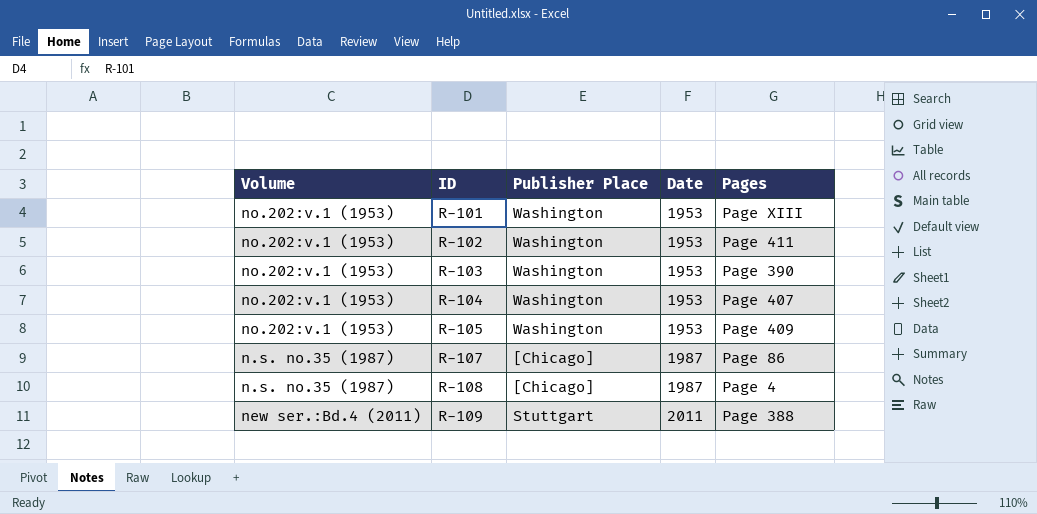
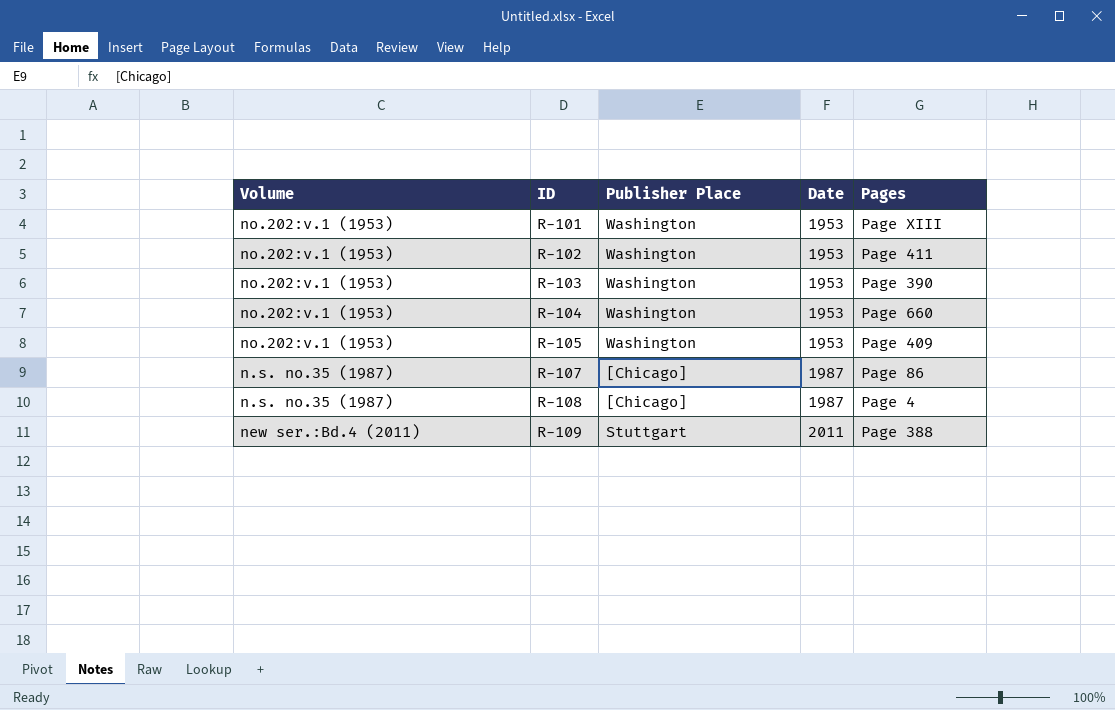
R-104 | Pages: Page 407 -> Page 660

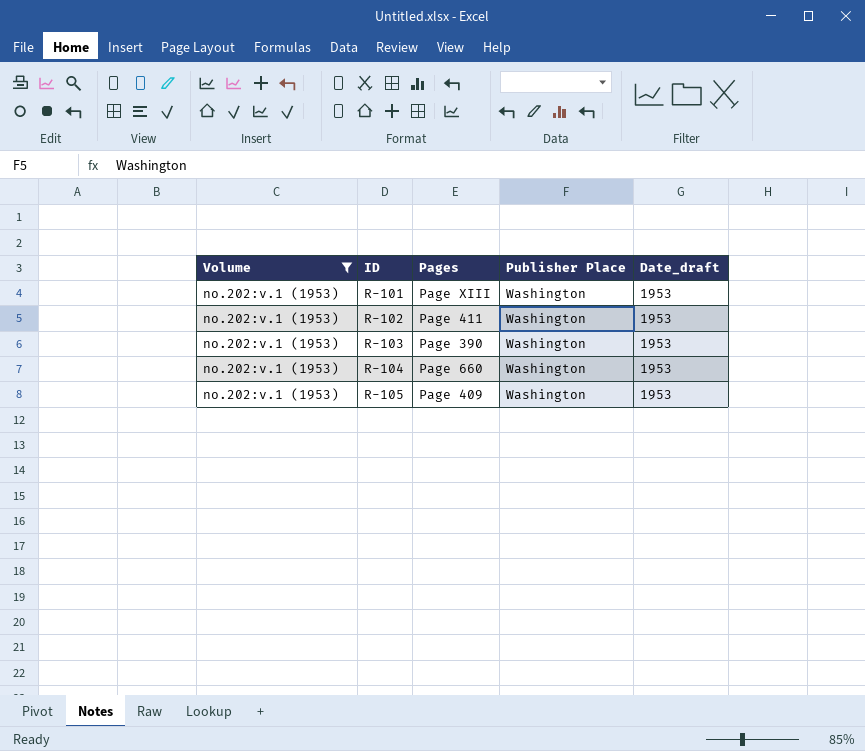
filter: none -> Volume = no.202:v.1 (1953)
column Pages | position: 5 -> 3
column name: Date -> Date_draft

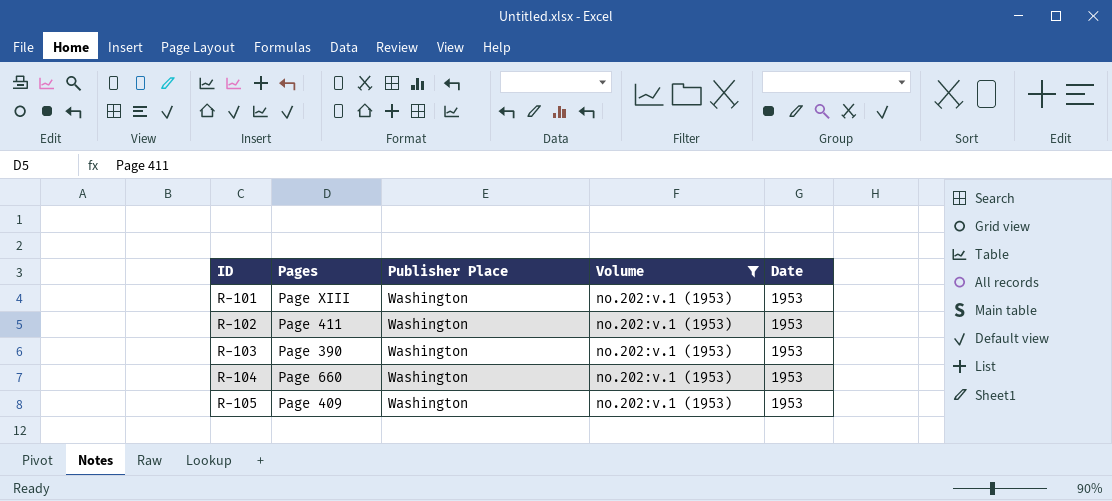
column Volume | position: 1 -> 4
column name: Date_draft -> Date

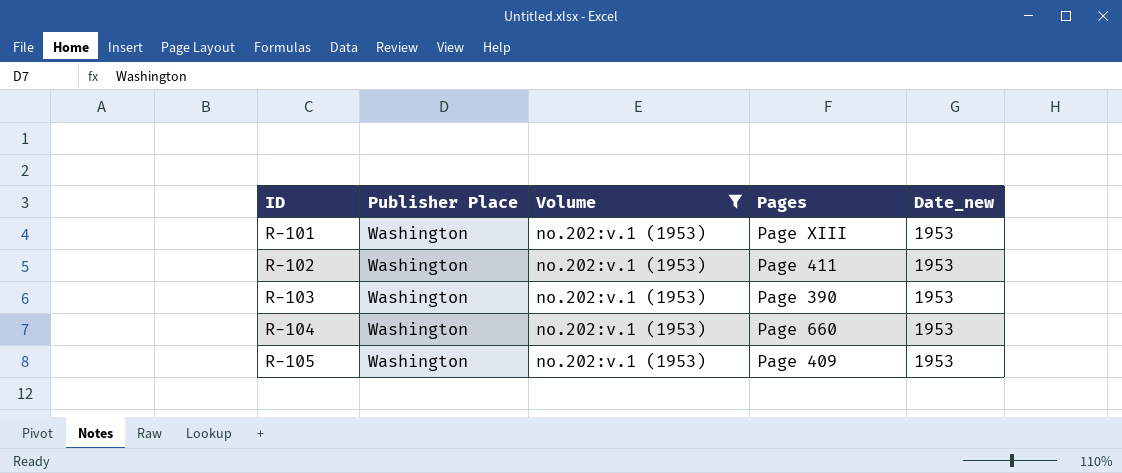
column Pages | position: 2 -> 4
column name: Date -> Date_new

